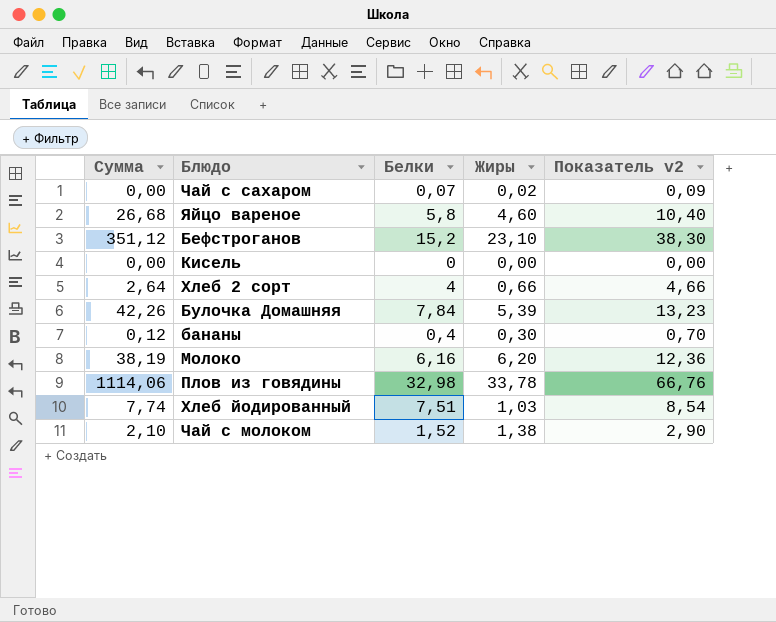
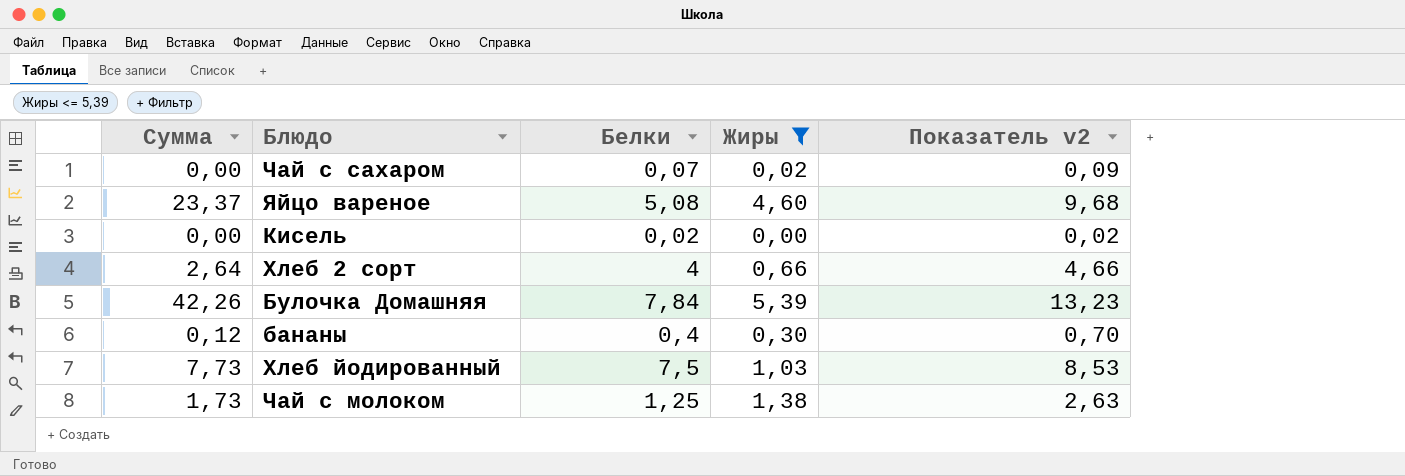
filter: none -> Жиры <= 5,39
Яйцо вареное | Сумма: 26,68 -> 23,37
Яйцо вареное | Белки: 5,8 -> 5,08
Яйцо вареное | Показатель v2: 10,40 -> 9,68
Кисель | Белки: 0 -> 0,02
Кисель | Показатель v2: 0,00 -> 0,02
Хлеб йодированный | Сумма: 7,74 -> 7,73
Хлеб йодированный | Белки: 7,51 -> 7,5
Хлеб йодированный | Показатель v2: 8,54 -> 8,53
Чай с молоком | Сумма: 2,10 -> 1,73
Чай с молоком | Белки: 1,52 -> 1,25
Чай с молоком | Показатель v2: 2,90 -> 2,63

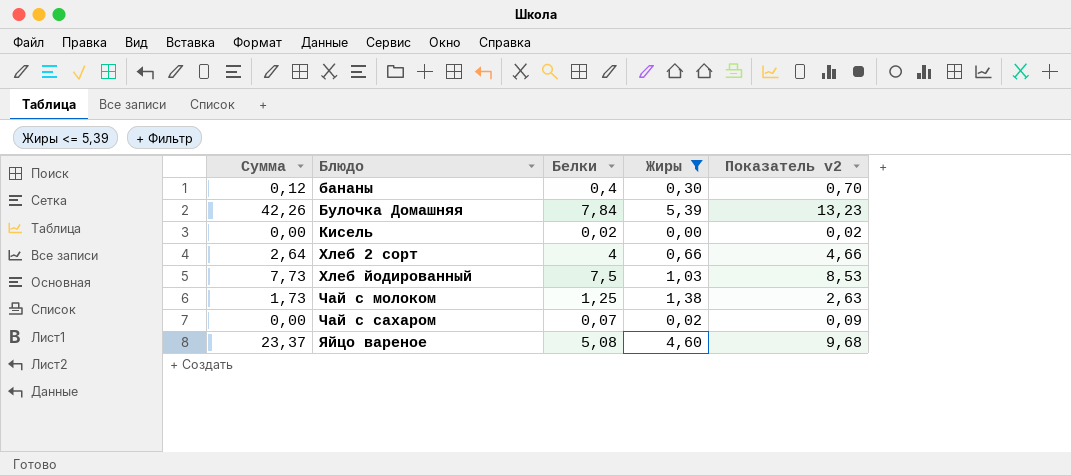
row order: none -> Блюдо ascending

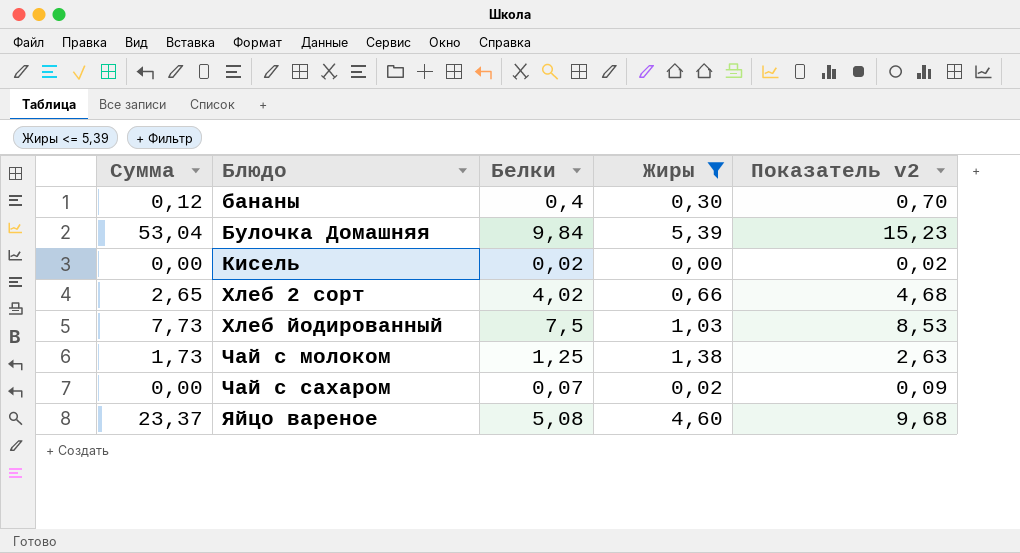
Булочка Домашняя | Сумма: 42,26 -> 53,04
Булочка Домашняя | Белки: 7,84 -> 9,84
Булочка Домашняя | Показатель v2: 13,23 -> 15,23
Хлеб 2 сорт | Сумма: 2,64 -> 2,65
Хлеб 2 сорт | Белки: 4 -> 4,02
Хлеб 2 сорт | Показатель v2: 4,66 -> 4,68

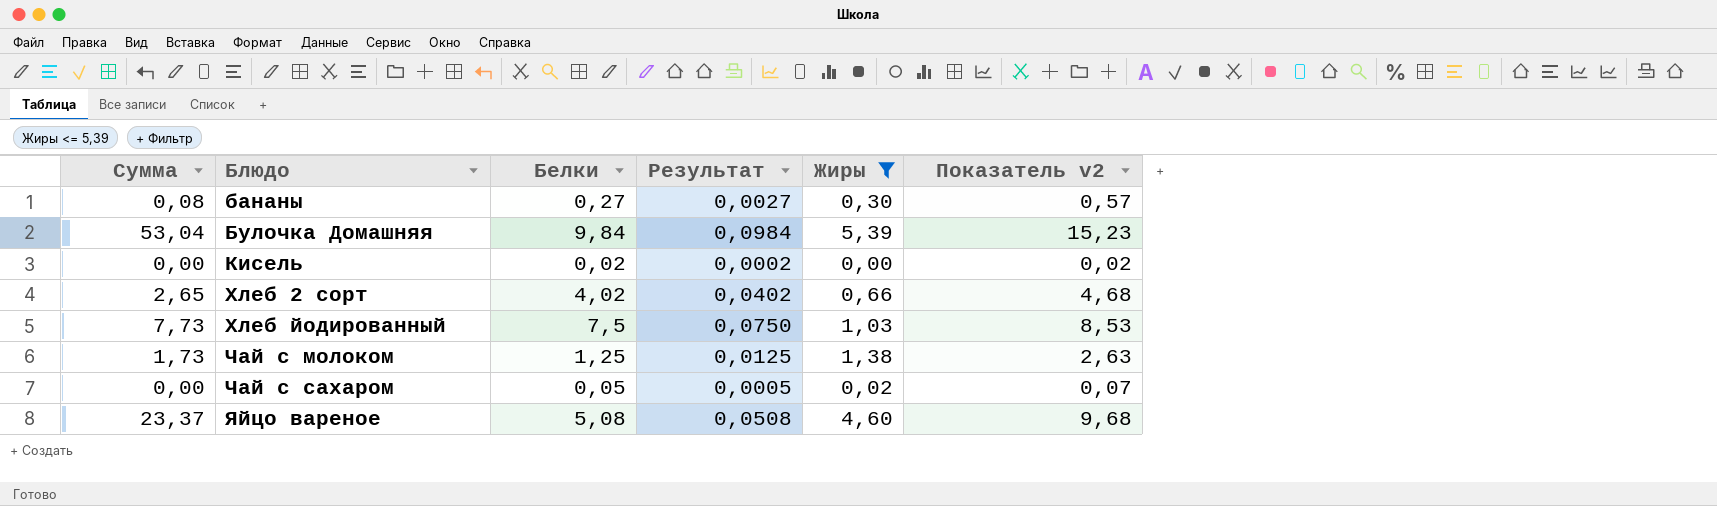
column Результат | formula: none -> [Белки] * 0,01
бананы | Сумма: 0,12 -> 0,08
бананы | Белки: 0,4 -> 0,27
бананы | Показатель v2: 0,70 -> 0,57
Чай с сахаром | Белки: 0,07 -> 0,05
Чай с сахаром | Показатель v2: 0,09 -> 0,07

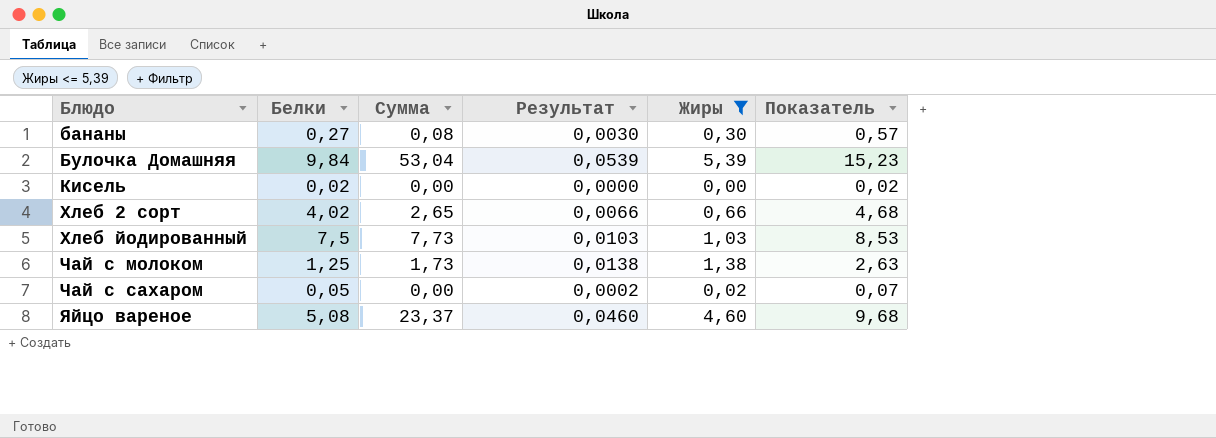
column Сумма | position: 1 -> 3
column Результат | formula: [Белки] * 0,01 -> [Жиры] * 0,01
column name: Показатель v2 -> Показатель

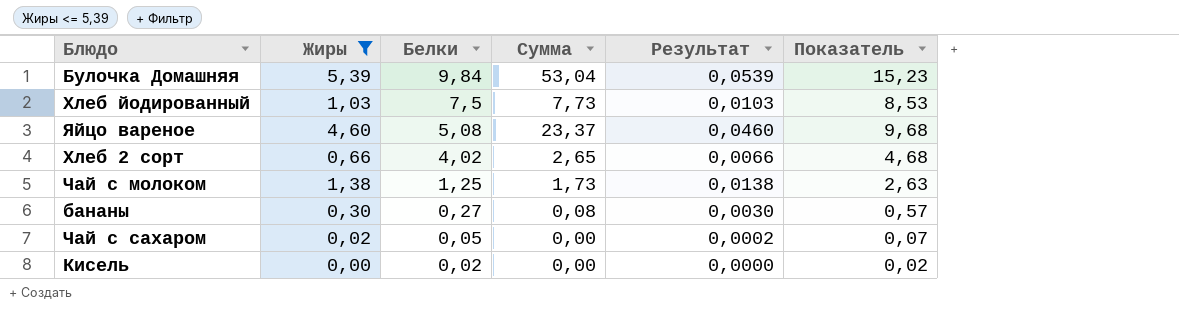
row order: Блюдо ascending -> Белки descending
column Жиры | position: 5 -> 2

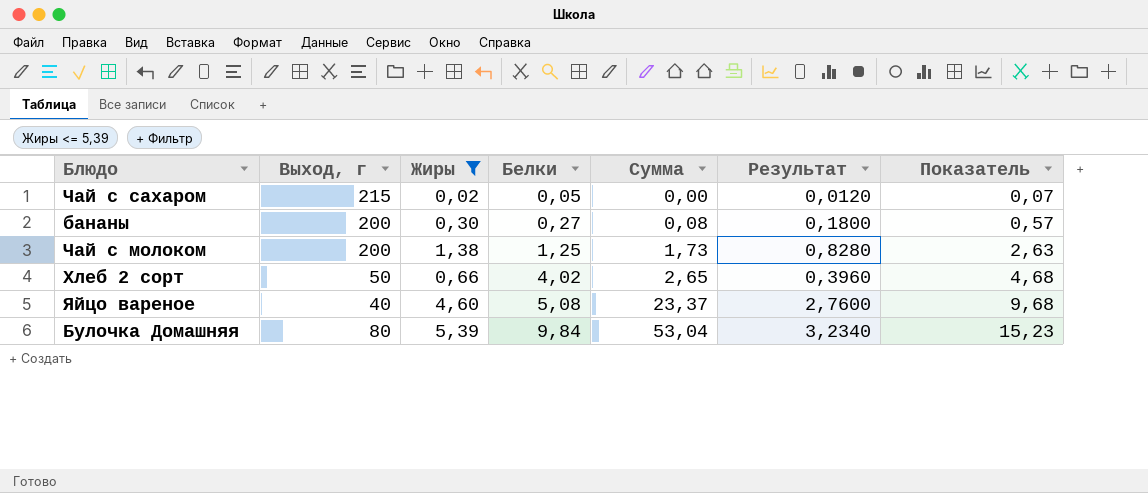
row order: Белки descending -> Белки ascending
column Выход, г | position: none -> 2
column Результат | formula: [Жиры] * 0,01 -> [Жиры] * 0,6
row Хлеб йодированный: 1,03 | 7,5 | 7,73 | 0,0103 | 8,53 -> none
row Кисель: 0,00 | 0,02 | 0,00 | 0,0000 | 0,02 -> none

